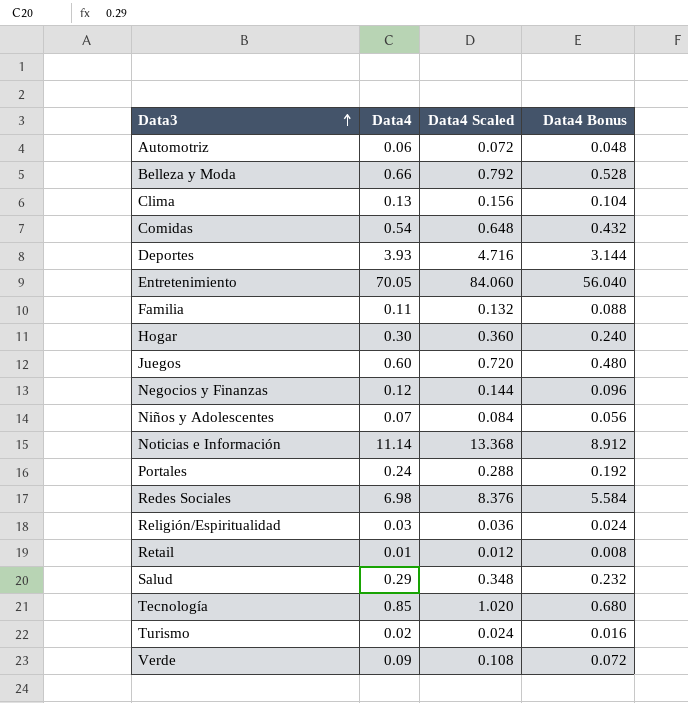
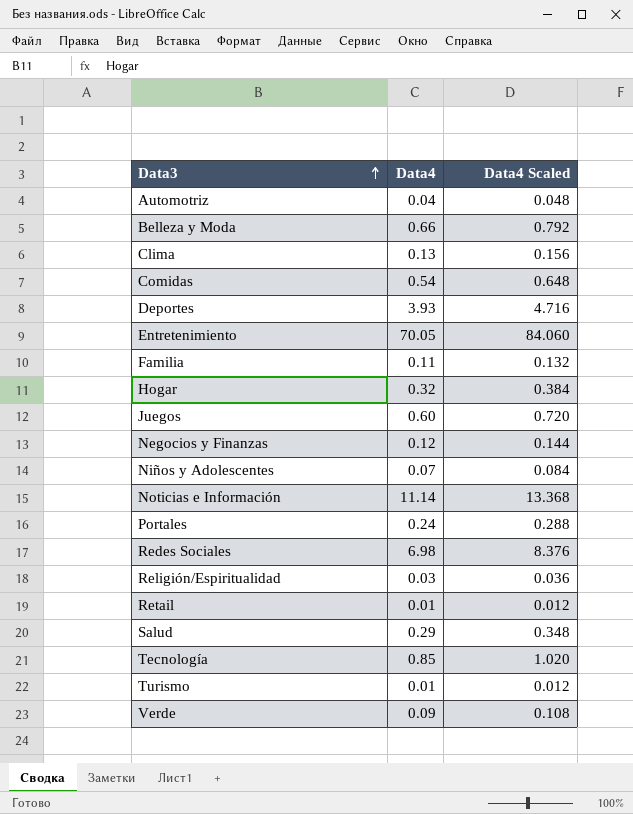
column Data4 Bonus | formula: [Data4] * 0.8 -> none
Automotriz | Data4: 0.06 -> 0.04
Automotriz | Data4 Scaled: 0.072 -> 0.048
Hogar | Data4: 0.30 -> 0.32
Hogar | Data4 Scaled: 0.360 -> 0.384
Turismo | Data4: 0.02 -> 0.01
Turismo | Data4 Scaled: 0.024 -> 0.012

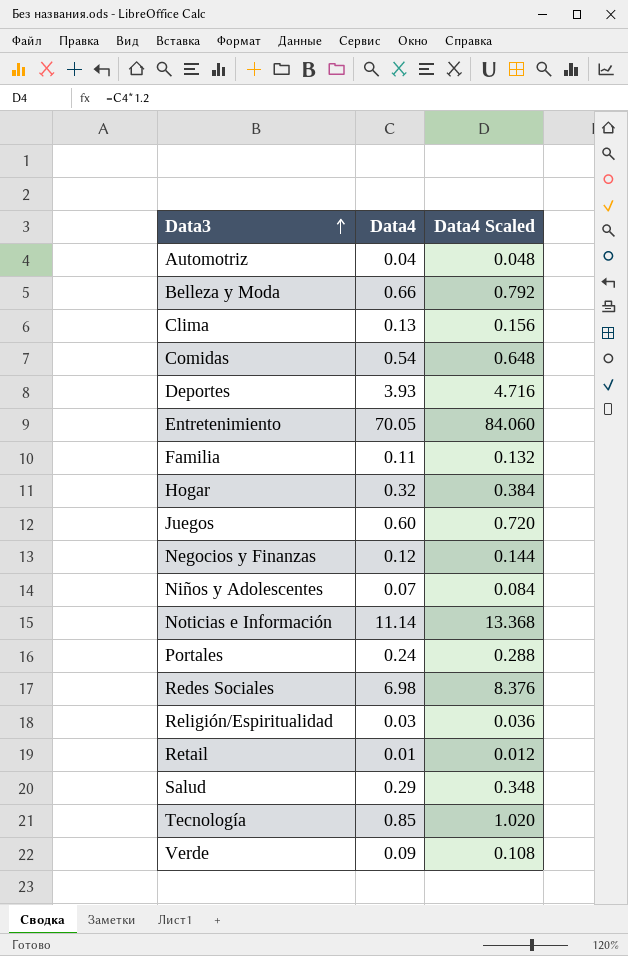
row Turismo: 0.01 | 0.012 -> none

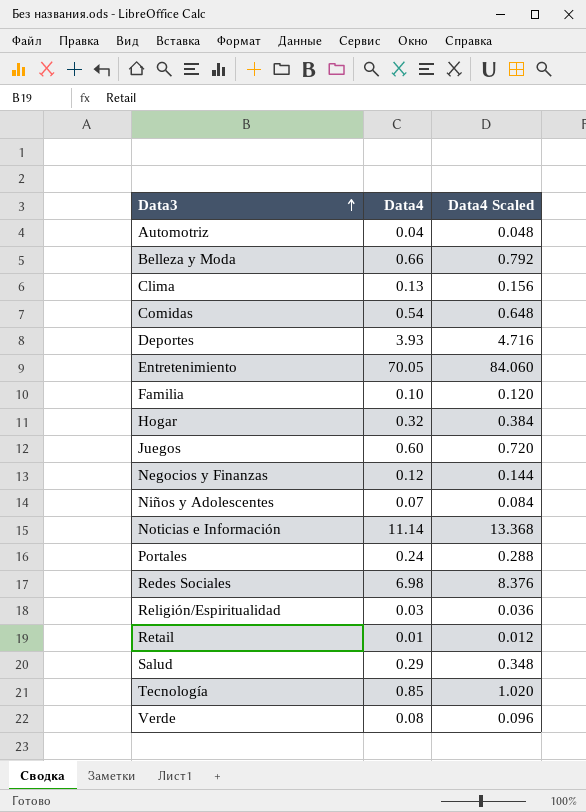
Familia | Data4: 0.11 -> 0.10
Familia | Data4 Scaled: 0.132 -> 0.120
Verde | Data4: 0.09 -> 0.08
Verde | Data4 Scaled: 0.108 -> 0.096

